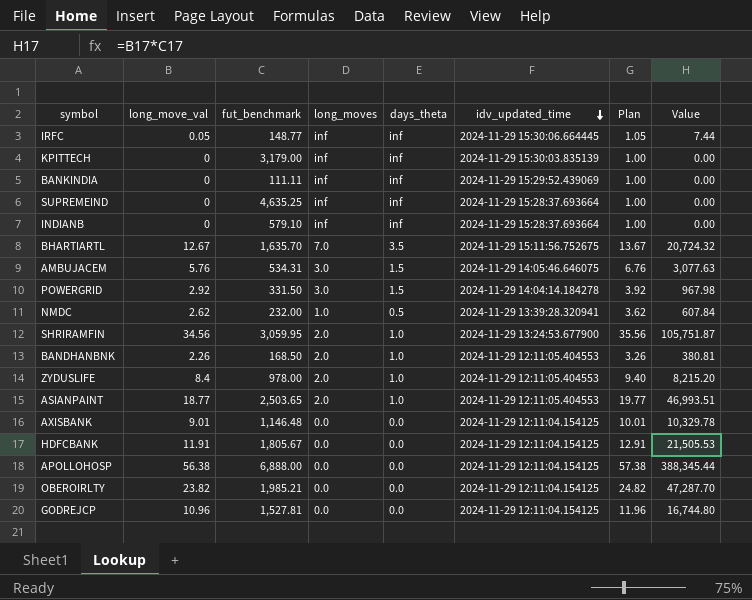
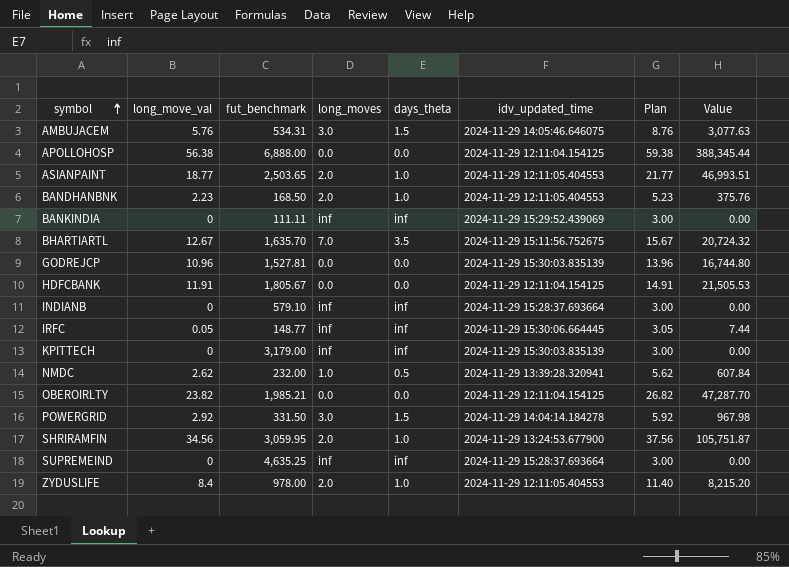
row order: idv_updated_time descending -> symbol ascending
column Plan | formula: [long_move_val] + 1 -> [long_move_val] + 3
row AXISBANK: 9.01 | 1,146.48 | 0.0 | 0.0 | 2024-11-29 12:11:04.154125 | 10.01 | 10,329.78 -> none
BANDHANBNK | long_move_val: 2.26 -> 2.23
BANDHANBNK | Value: 380.81 -> 375.76
GODREJCP | idv_updated_time: 2024-11-29 12:11:04.154125 -> 2024-11-29 15:30:03.835139

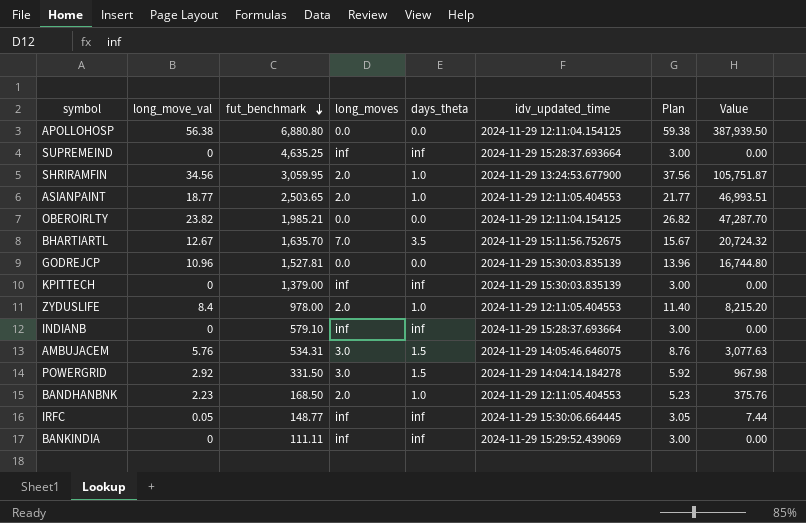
row order: symbol ascending -> fut_benchmark descending
row HDFCBANK: 11.91 | 1,805.67 | 0.0 | 0.0 | 2024-11-29 12:11:04.154125 | 14.91 | 21,505.53 -> none
row NMDC: 2.62 | 232.00 | 1.0 | 0.5 | 2024-11-29 13:39:28.320941 | 5.62 | 607.84 -> none
APOLLOHOSP | fut_benchmark: 6,888.00 -> 6,880.80
APOLLOHOSP | Value: 388,345.44 -> 387,939.50
KPITTECH | fut_benchmark: 3,179.00 -> 1,379.00

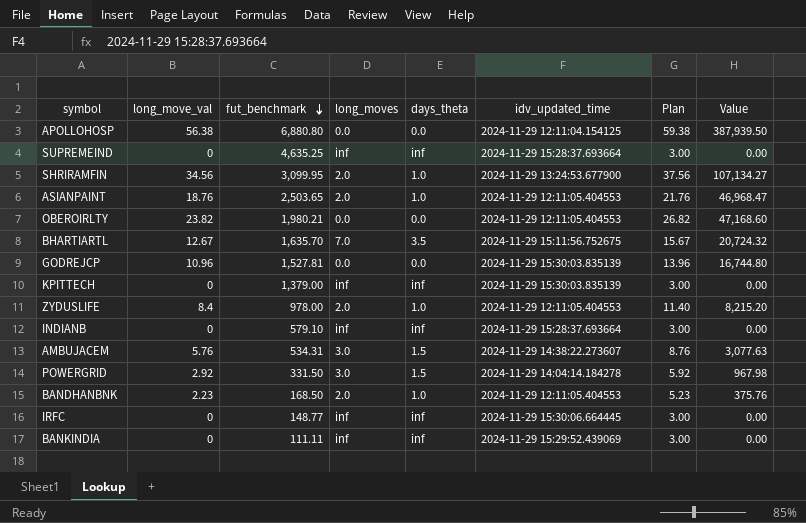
SHRIRAMFIN | fut_benchmark: 3,059.95 -> 3,099.95
SHRIRAMFIN | Value: 105,751.87 -> 107,134.27
ASIANPAINT | long_move_val: 18.77 -> 18.76
ASIANPAINT | Plan: 21.77 -> 21.76
ASIANPAINT | Value: 46,993.51 -> 46,968.47
OBEROIRLTY | fut_benchmark: 1,985.21 -> 1,980.21
OBEROIRLTY | idv_updated_time: 2024-11-29 12:11:04.154125 -> 2024-11-29 12:11:05.404553
OBEROIRLTY | Value: 47,287.70 -> 47,168.60
AMBUJACEM | idv_updated_time: 2024-11-29 14:05:46.646075 -> 2024-11-29 14:38:22.273607
IRFC | long_move_val: 0.05 -> 0
IRFC | Plan: 3.05 -> 3.00
IRFC | Value: 7.44 -> 0.00

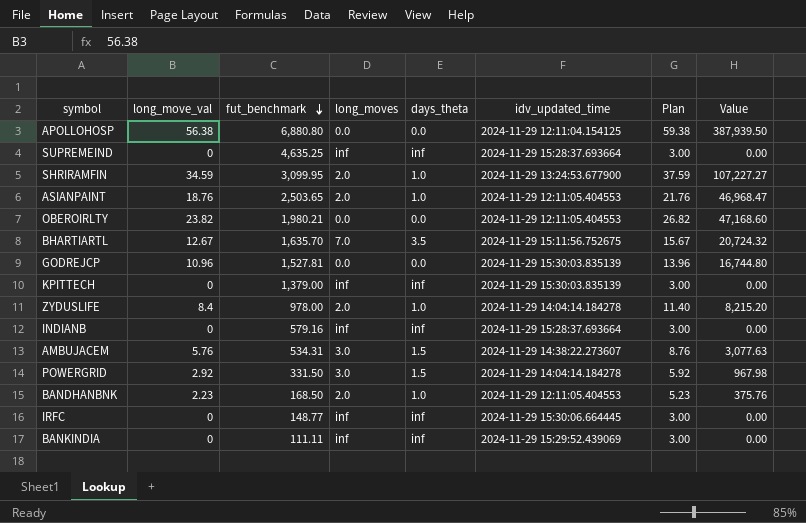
SHRIRAMFIN | long_move_val: 34.56 -> 34.59
SHRIRAMFIN | Plan: 37.56 -> 37.59
SHRIRAMFIN | Value: 107,134.27 -> 107,227.27
ZYDUSLIFE | idv_updated_time: 2024-11-29 12:11:05.404553 -> 2024-11-29 14:04:14.184278
INDIANB | fut_benchmark: 579.10 -> 579.16

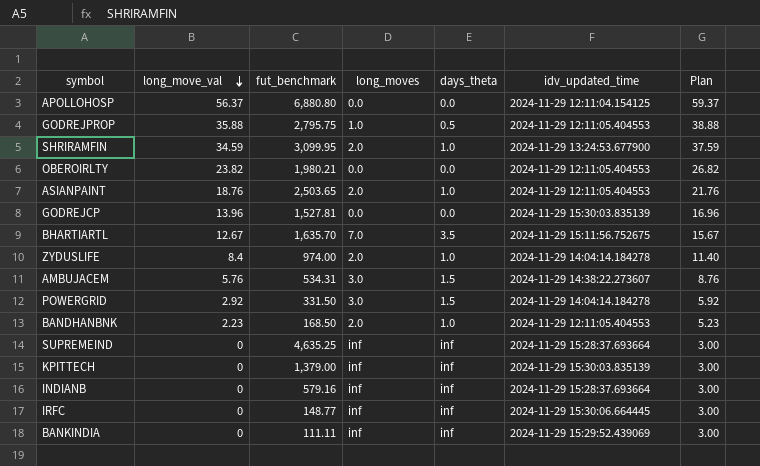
row order: fut_benchmark descending -> long_move_val descending
column Value | formula: [long_move_val] * [fut_benchmark] -> none
APOLLOHOSP | long_move_val: 56.38 -> 56.37
APOLLOHOSP | Plan: 59.38 -> 59.37
row GODREJPROP: none -> 35.88 | 2,795.75 | 1.0 | 0.5 | 2024-11-29 12:11:05.404553 | 38.88
GODREJCP | long_move_val: 10.96 -> 13.96
GODREJCP | Plan: 13.96 -> 16.96
ZYDUSLIFE | fut_benchmark: 978.00 -> 974.00

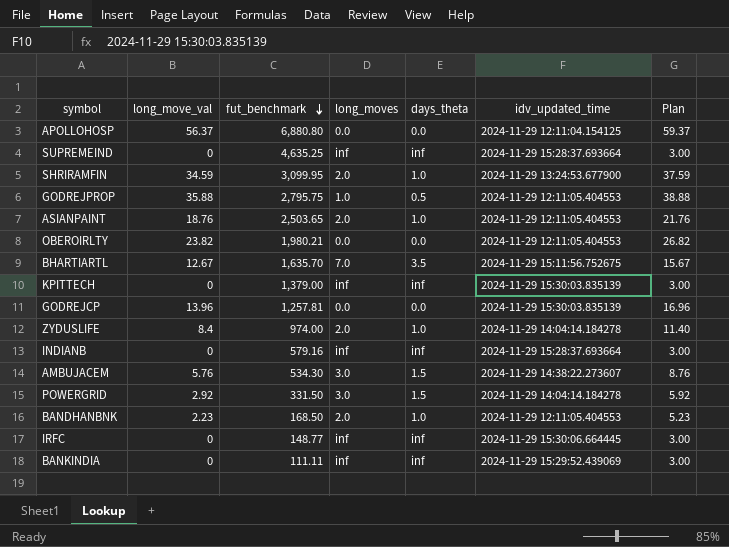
row order: long_move_val descending -> fut_benchmark descending
GODREJCP | fut_benchmark: 1,527.81 -> 1,257.81
AMBUJACEM | fut_benchmark: 534.31 -> 534.30

